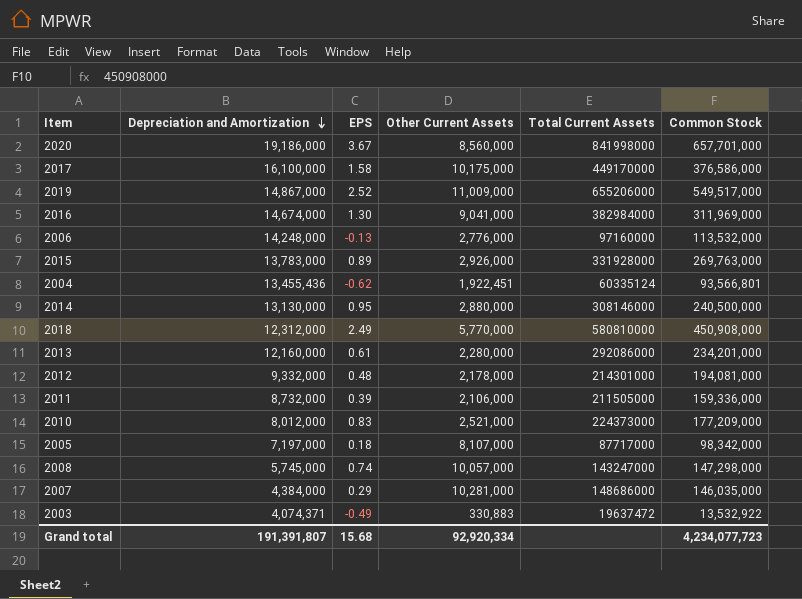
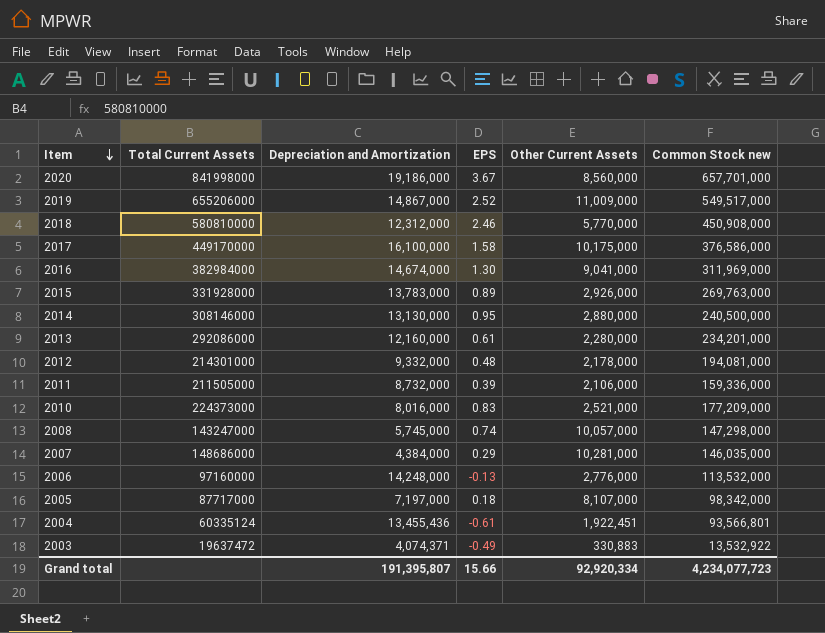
row order: Depreciation and Amortization descending -> Item descending
column Total Current Assets | position: 5 -> 2
column name: Common Stock -> Common Stock new
2018 | EPS: 2.49 -> 2.46
2010 | Depreciation and Amortization: 8,012,000 -> 8,016,000
2004 | EPS: -0.62 -> -0.61
Grand total | Depreciation and Amortization: 191,391,807 -> 191,395,807
Grand total | EPS: 15.68 -> 15.66

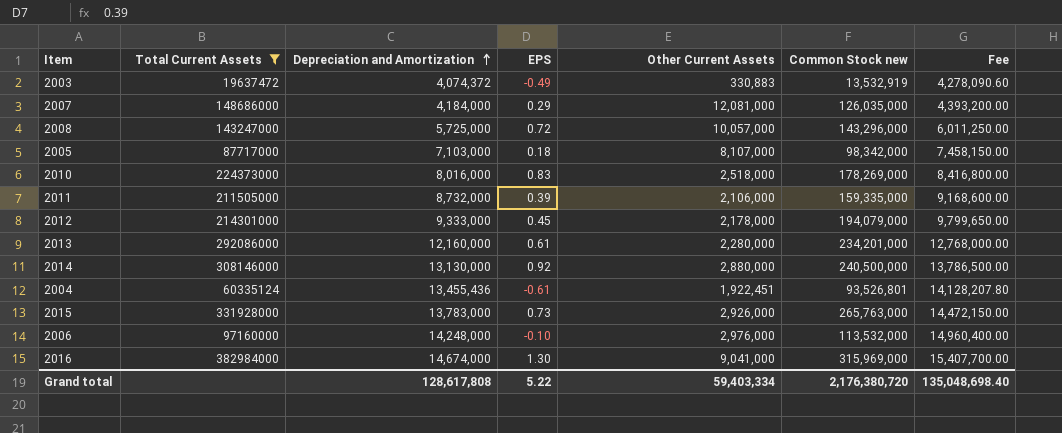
filter: none -> Total Current Assets <= 382984000
row order: Item descending -> Depreciation and Amortization ascending
column Fee | formula: none -> [Depreciation and Amortization] * 1.05
2003 | Depreciation and Amortization: 4,074,371 -> 4,074,372
2003 | Common Stock new: 13,532,922 -> 13,532,919
2007 | Depreciation and Amortization: 4,384,000 -> 4,184,000
2007 | Other Current Assets: 10,281,000 -> 12,081,000
2007 | Common Stock new: 146,035,000 -> 126,035,000
2008 | Depreciation and Amortization: 5,745,000 -> 5,725,000
2008 | EPS: 0.74 -> 0.72
2008 | Common Stock new: 147,298,000 -> 143,296,000
2005 | Depreciation and Amortization: 7,197,000 -> 7,103,000
2010 | Other Current Assets: 2,521,000 -> 2,518,000
2010 | Common Stock new: 177,209,000 -> 178,269,000
2011 | Common Stock new: 159,336,000 -> 159,335,000
2012 | Depreciation and Amortization: 9,332,000 -> 9,333,000
2012 | EPS: 0.48 -> 0.45
2012 | Common Stock new: 194,081,000 -> 194,079,000
2014 | EPS: 0.95 -> 0.92
2004 | Common Stock new: 93,566,801 -> 93,526,801
2015 | EPS: 0.89 -> 0.73
2015 | Common Stock new: 269,763,000 -> 265,763,000
2006 | EPS: -0.13 -> -0.10
2006 | Other Current Assets: 2,776,000 -> 2,976,000
2016 | Common Stock new: 311,969,000 -> 315,969,000
Grand total | Depreciation and Amortization: 191,395,807 -> 128,617,808
Grand total | EPS: 15.66 -> 5.22
Grand total | Other Current Assets: 92,920,334 -> 59,403,334
Grand total | Common Stock new: 4,234,077,723 -> 2,176,380,720

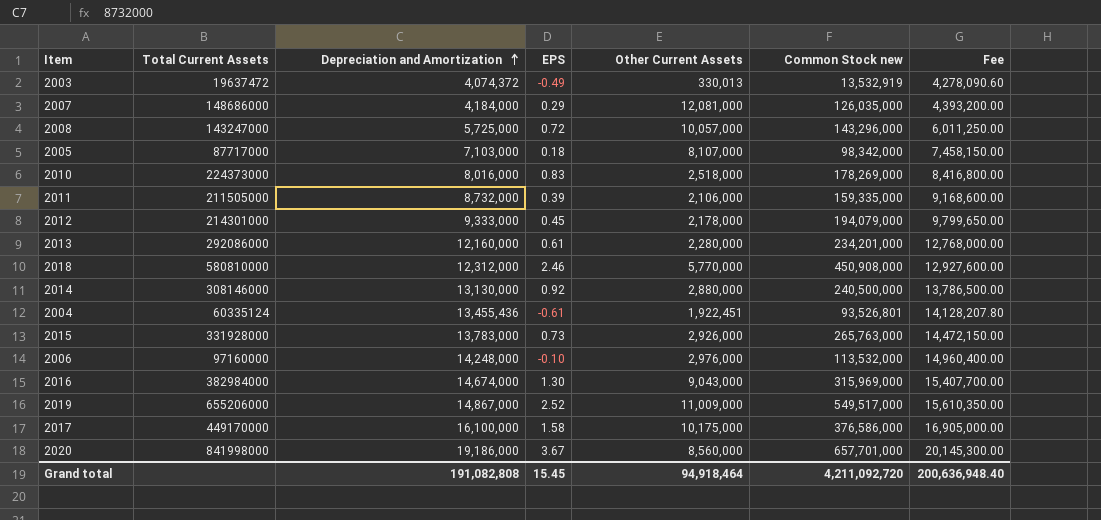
filter: Total Current Assets <= 382984000 -> none
2003 | Other Current Assets: 330,883 -> 330,013
2016 | Other Current Assets: 9,041,000 -> 9,043,000
Grand total | Depreciation and Amortization: 128,617,808 -> 191,082,808
Grand total | EPS: 5.22 -> 15.45
Grand total | Other Current Assets: 59,403,334 -> 94,918,464
Grand total | Common Stock new: 2,176,380,720 -> 4,211,092,720
Grand total | Fee: 135,048,698.40 -> 200,636,948.40

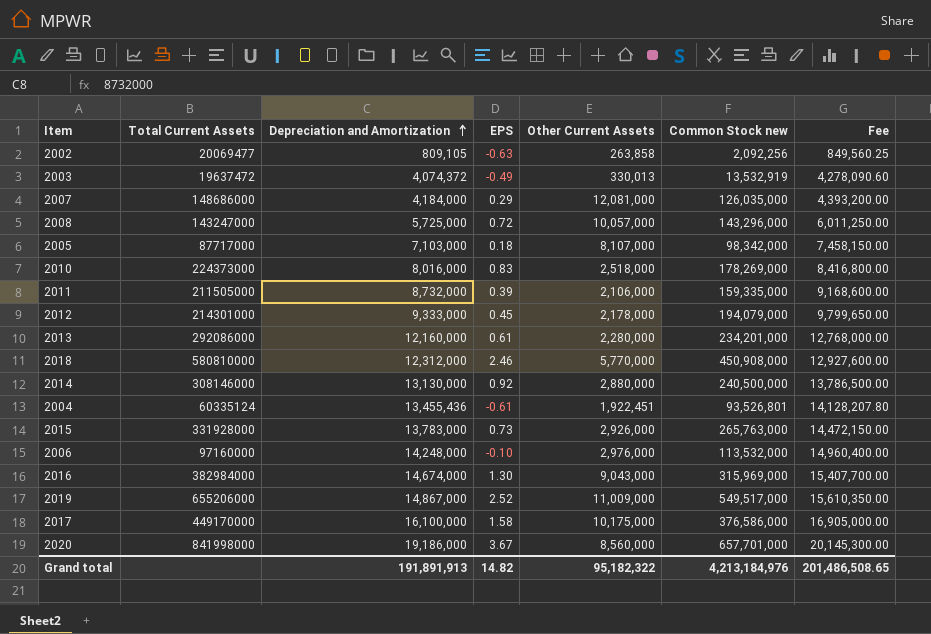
row 2002: none -> 20069477 | 809,105 | -0.63 | 263,858 | 2,092,256 | 849,560.25
Grand total | Depreciation and Amortization: 191,082,808 -> 191,891,913
Grand total | EPS: 15.45 -> 14.82
Grand total | Other Current Assets: 94,918,464 -> 95,182,322
Grand total | Common Stock new: 4,211,092,720 -> 4,213,184,976
Grand total | Fee: 200,636,948.40 -> 201,486,508.65

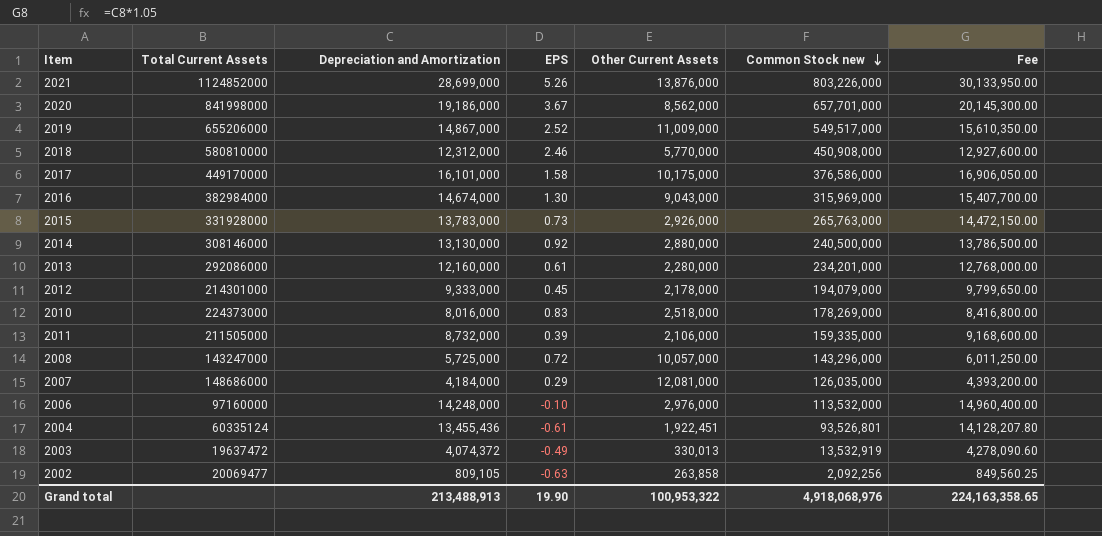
row order: Depreciation and Amortization ascending -> Common Stock new descending
row 2005: 87717000 | 7,103,000 | 0.18 | 8,107,000 | 98,342,000 | 7,458,150.00 -> none
row 2021: none -> 1124852000 | 28,699,000 | 5.26 | 13,876,000 | 803,226,000 | 30,133,950.00
2020 | Other Current Assets: 8,560,000 -> 8,562,000
2017 | Depreciation and Amortization: 16,100,000 -> 16,101,000
2017 | Fee: 16,905,000.00 -> 16,906,050.00
Grand total | Depreciation and Amortization: 191,891,913 -> 213,488,913
Grand total | EPS: 14.82 -> 19.90
Grand total | Other Current Assets: 95,182,322 -> 100,953,322
Grand total | Common Stock new: 4,213,184,976 -> 4,918,068,976
Grand total | Fee: 201,486,508.65 -> 224,163,358.65

